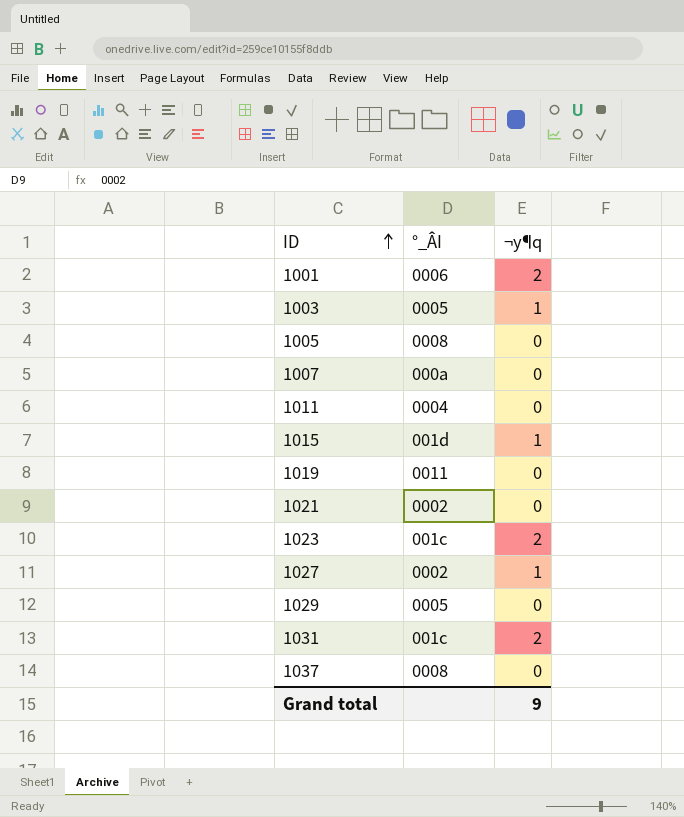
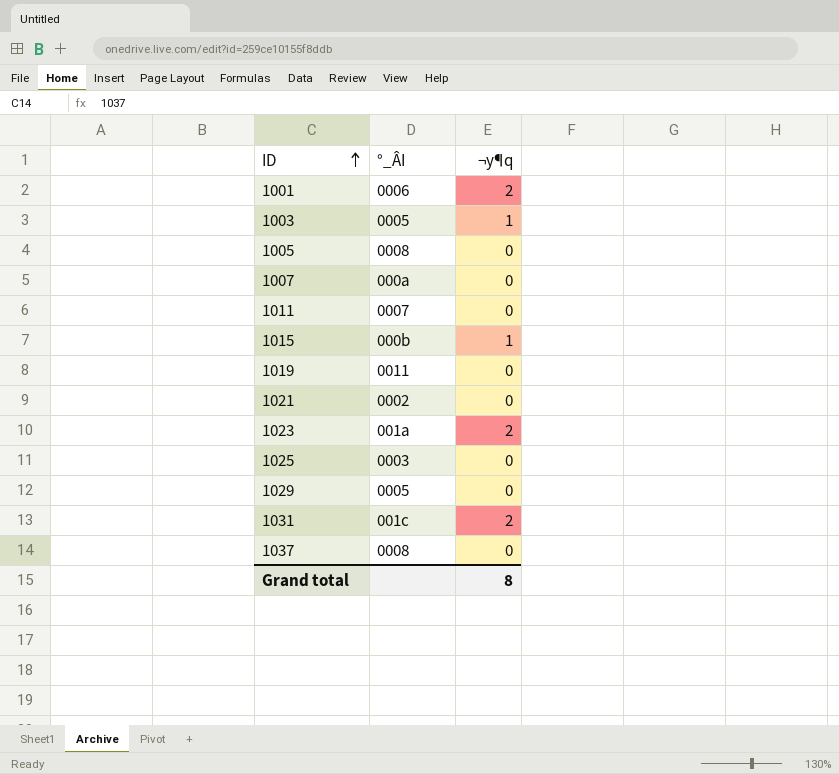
row 1027: 0002 | 1 -> none
1011 | °_ÂI: 0004 -> 0007
1015 | °_ÂI: 001d -> 000b
1023 | °_ÂI: 001c -> 001a
row 1025: none -> 0003 | 0
Grand total | ¬y¶q: 9 -> 8

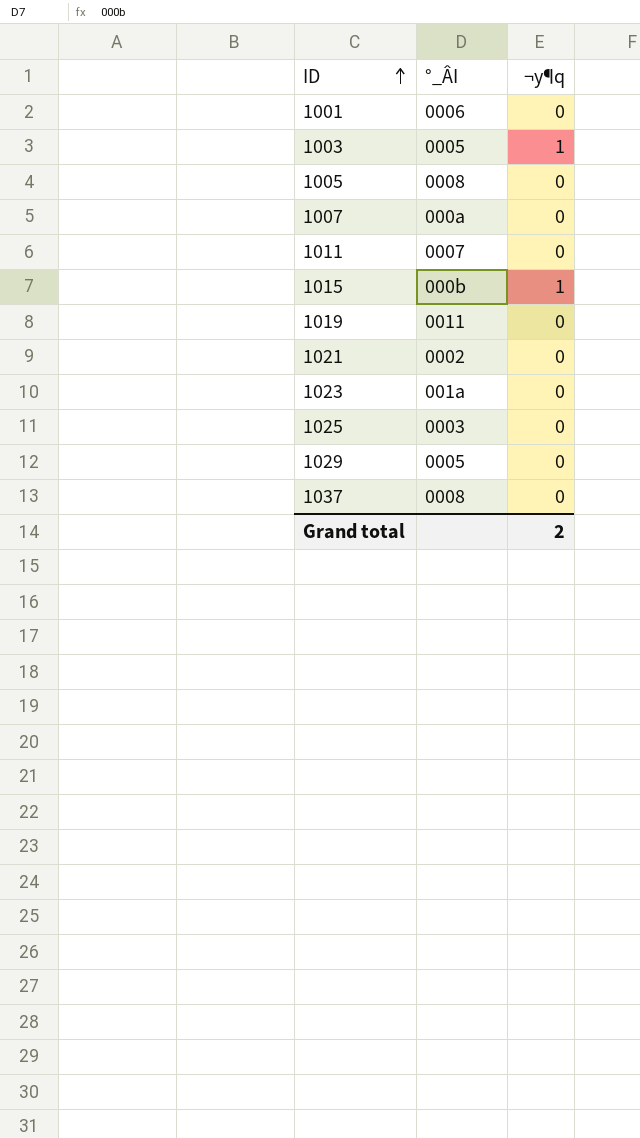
row 1031: 001c | 2 -> none
1001 | ¬y¶q: 2 -> 0
1023 | ¬y¶q: 2 -> 0
Grand total | ¬y¶q: 8 -> 2

